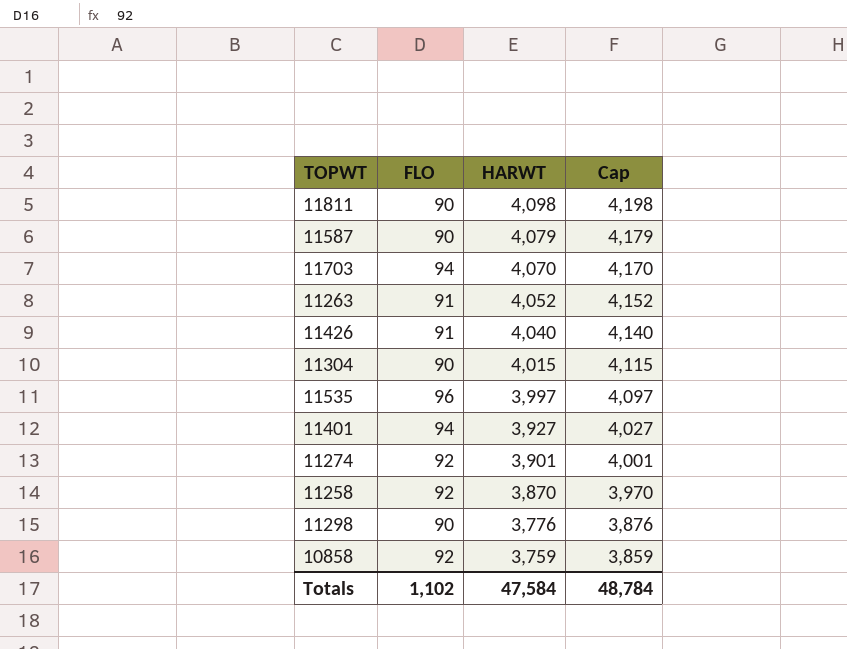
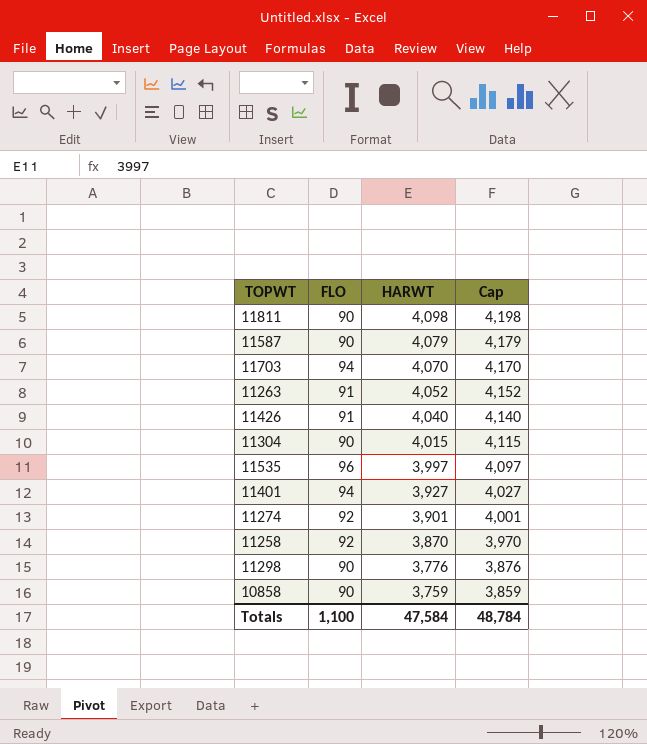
10858 | FLO: 92 -> 90
Totals | FLO: 1,102 -> 1,100

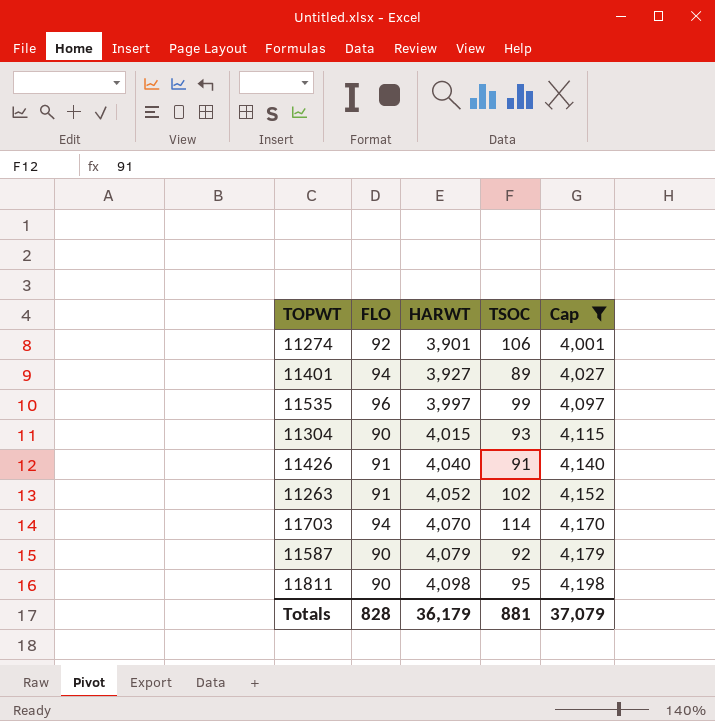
filter: none -> Cap >= 4,001
row order: HARWT descending -> HARWT ascending
column TSOC | position: none -> 4
Totals | FLO: 1,100 -> 828
Totals | HARWT: 47,584 -> 36,179
Totals | Cap: 48,784 -> 37,079

